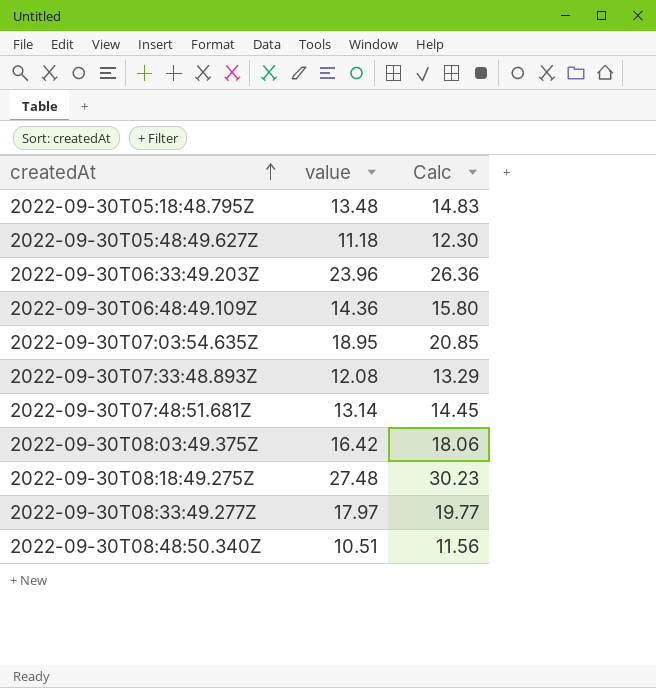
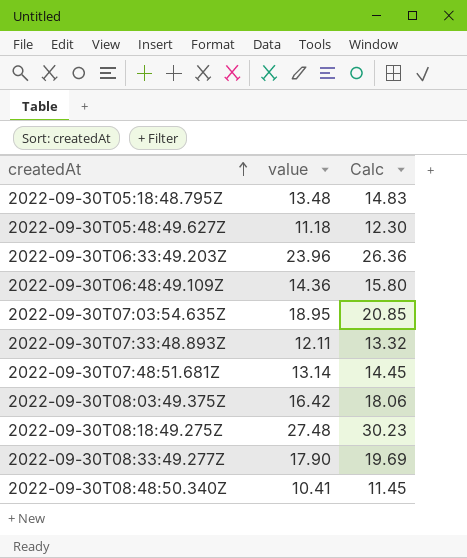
2022-09-30T07:33:48.893Z | value: 12.08 -> 12.11
2022-09-30T07:33:48.893Z | Calc: 13.29 -> 13.32
2022-09-30T08:33:49.277Z | value: 17.97 -> 17.90
2022-09-30T08:33:49.277Z | Calc: 19.77 -> 19.69
2022-09-30T08:48:50.340Z | value: 10.51 -> 10.41
2022-09-30T08:48:50.340Z | Calc: 11.56 -> 11.45

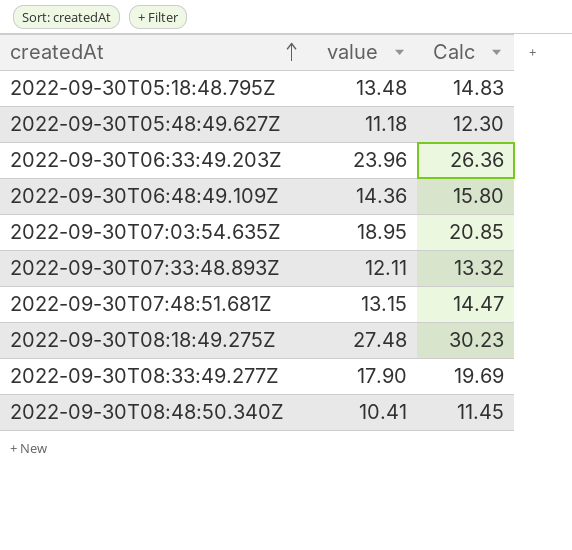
row 2022-09-30T08:03:49.375Z: 16.42 | 18.06 -> none
2022-09-30T07:48:51.681Z | value: 13.14 -> 13.15
2022-09-30T07:48:51.681Z | Calc: 14.45 -> 14.47

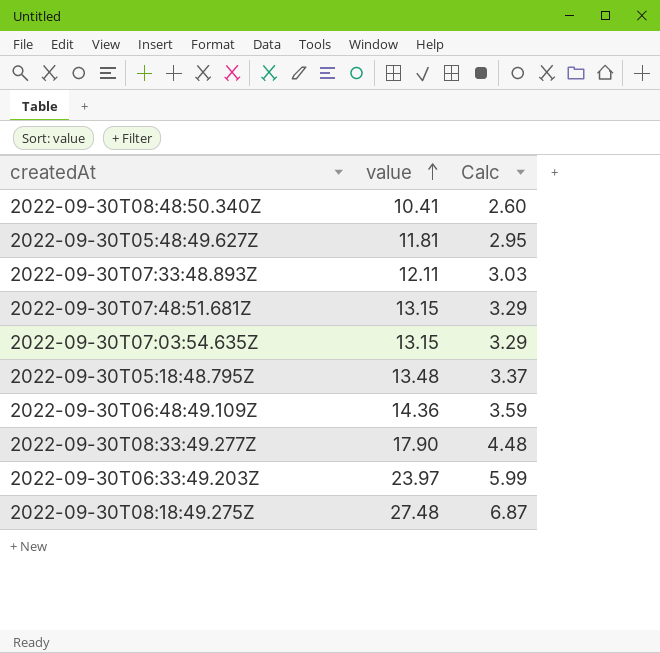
row order: createdAt ascending -> value ascending
column Calc | formula: [value] * 1.1 -> [value] * 0.25
2022-09-30T05:48:49.627Z | value: 11.18 -> 11.81
2022-09-30T07:03:54.635Z | value: 18.95 -> 13.15
2022-09-30T06:33:49.203Z | value: 23.96 -> 23.97

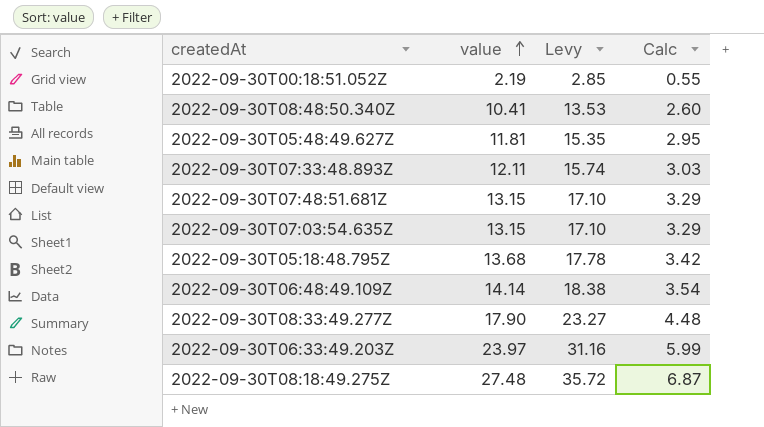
column Levy | formula: none -> [value] * 1.3
row 2022-09-30T00:18:51.052Z: none -> 2.19 | 2.85 | 0.55
2022-09-30T05:18:48.795Z | value: 13.48 -> 13.68
2022-09-30T05:18:48.795Z | Calc: 3.37 -> 3.42
2022-09-30T06:48:49.109Z | value: 14.36 -> 14.14
2022-09-30T06:48:49.109Z | Calc: 3.59 -> 3.54

